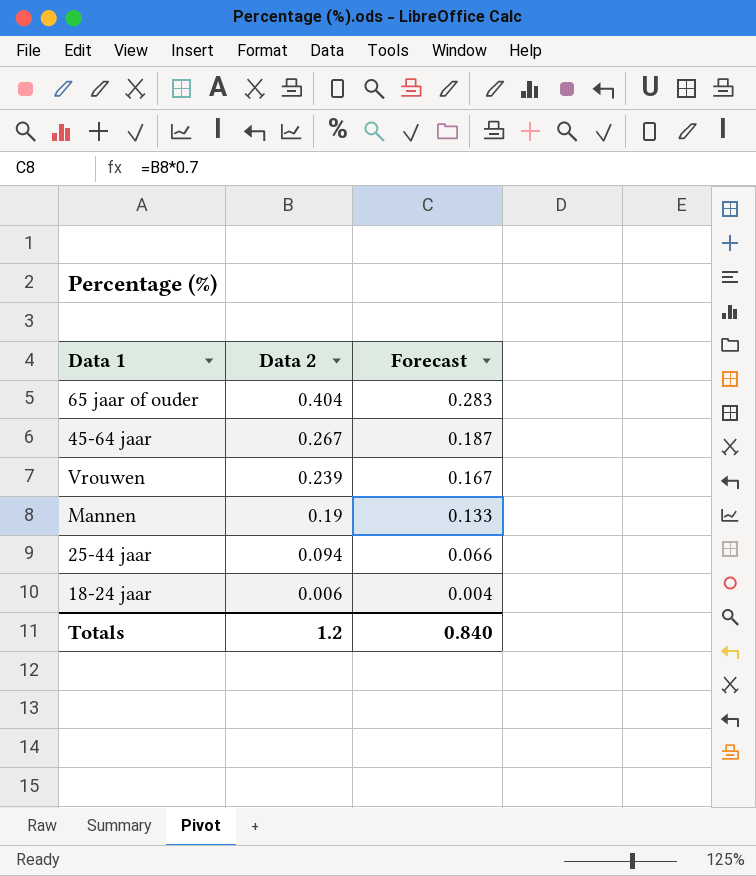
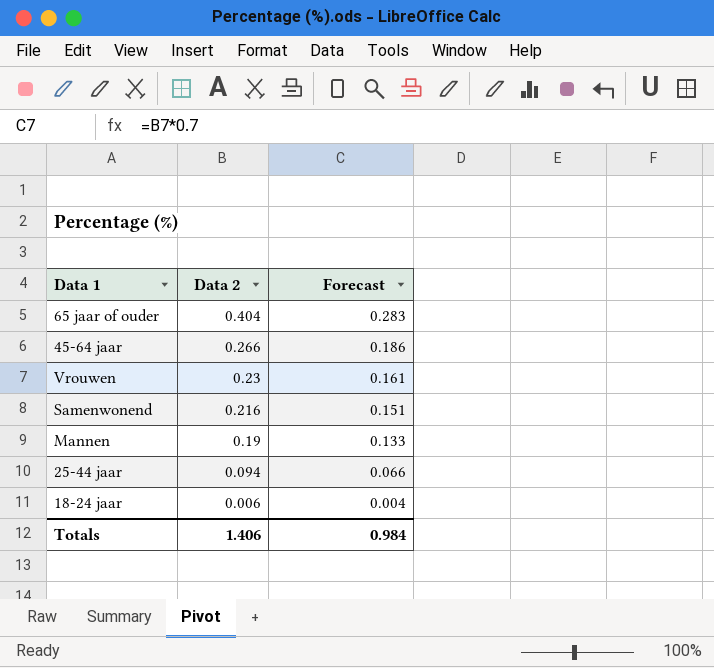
45-64 jaar | Data 2: 0.267 -> 0.266
45-64 jaar | Forecast: 0.187 -> 0.186
Vrouwen | Data 2: 0.239 -> 0.23
Vrouwen | Forecast: 0.167 -> 0.161
row Samenwonend: none -> 0.216 | 0.151
Totals | Data 2: 1.2 -> 1.406
Totals | Forecast: 0.840 -> 0.984

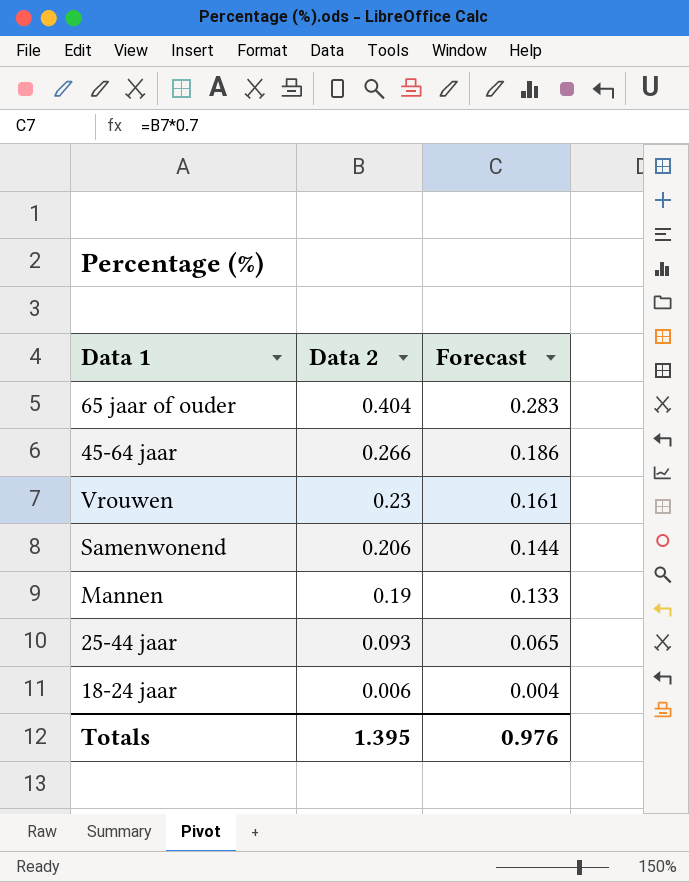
Samenwonend | Data 2: 0.216 -> 0.206
Samenwonend | Forecast: 0.151 -> 0.144
25-44 jaar | Data 2: 0.094 -> 0.093
25-44 jaar | Forecast: 0.066 -> 0.065
Totals | Data 2: 1.406 -> 1.395
Totals | Forecast: 0.984 -> 0.976

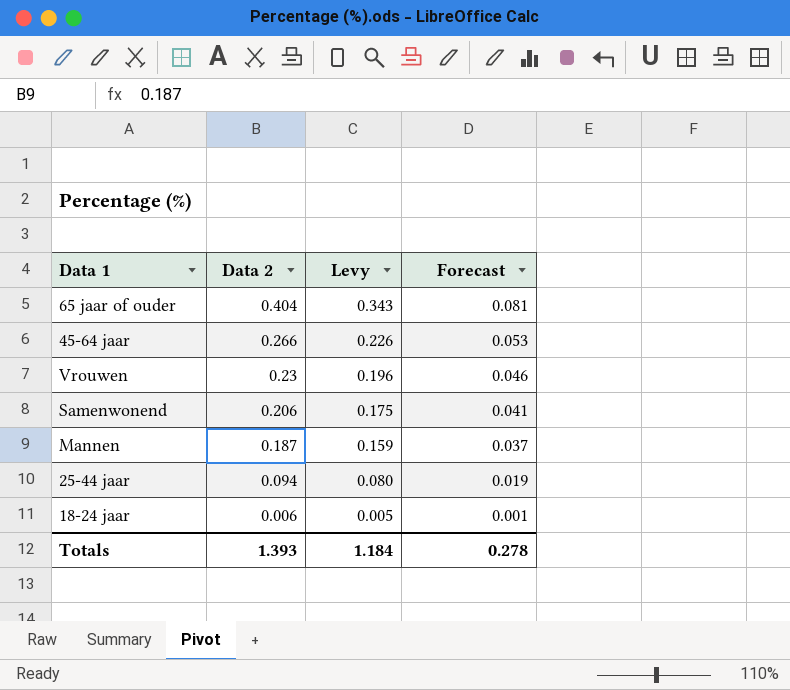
column Levy | formula: none -> [Data 2] * 0.85
column Forecast | formula: [Data 2] * 0.7 -> [Data 2] * 0.2
Mannen | Data 2: 0.19 -> 0.187
25-44 jaar | Data 2: 0.093 -> 0.094
Totals | Data 2: 1.395 -> 1.393
Totals | Forecast: 0.976 -> 0.278

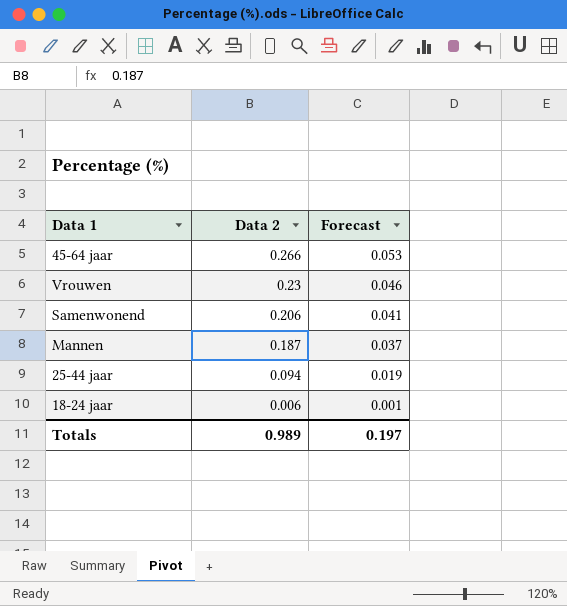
column Levy | formula: [Data 2] * 0.85 -> none
row 65 jaar of ouder: 0.404 | 0.343 | 0.081 -> none
Totals | Data 2: 1.393 -> 0.989
Totals | Forecast: 0.278 -> 0.197

